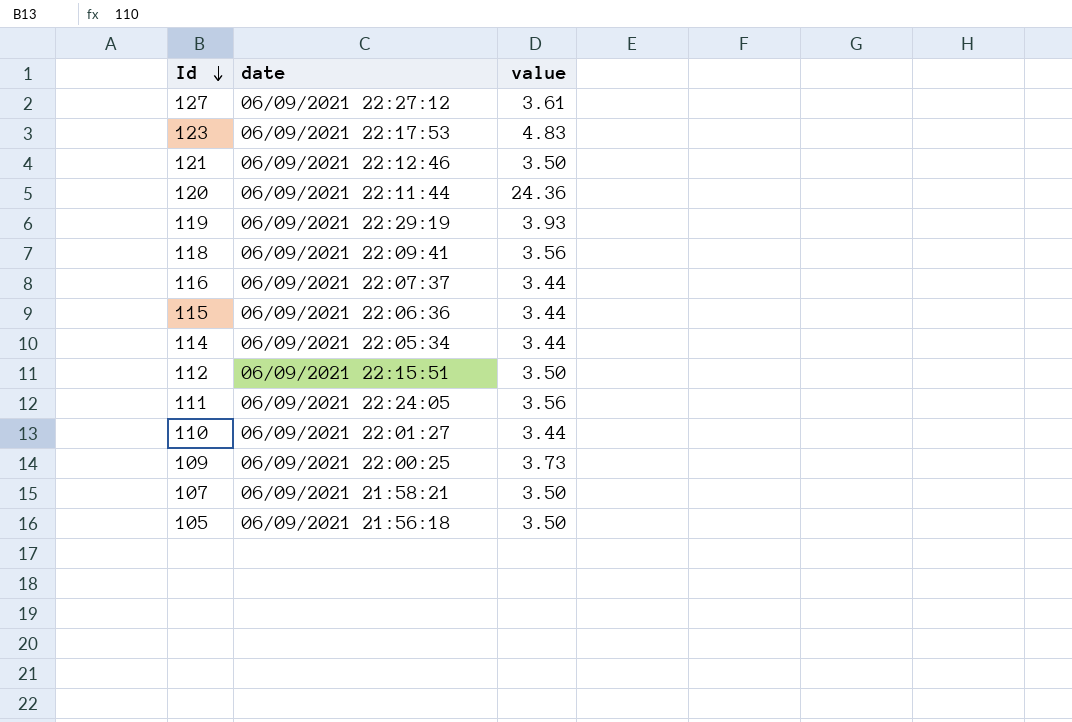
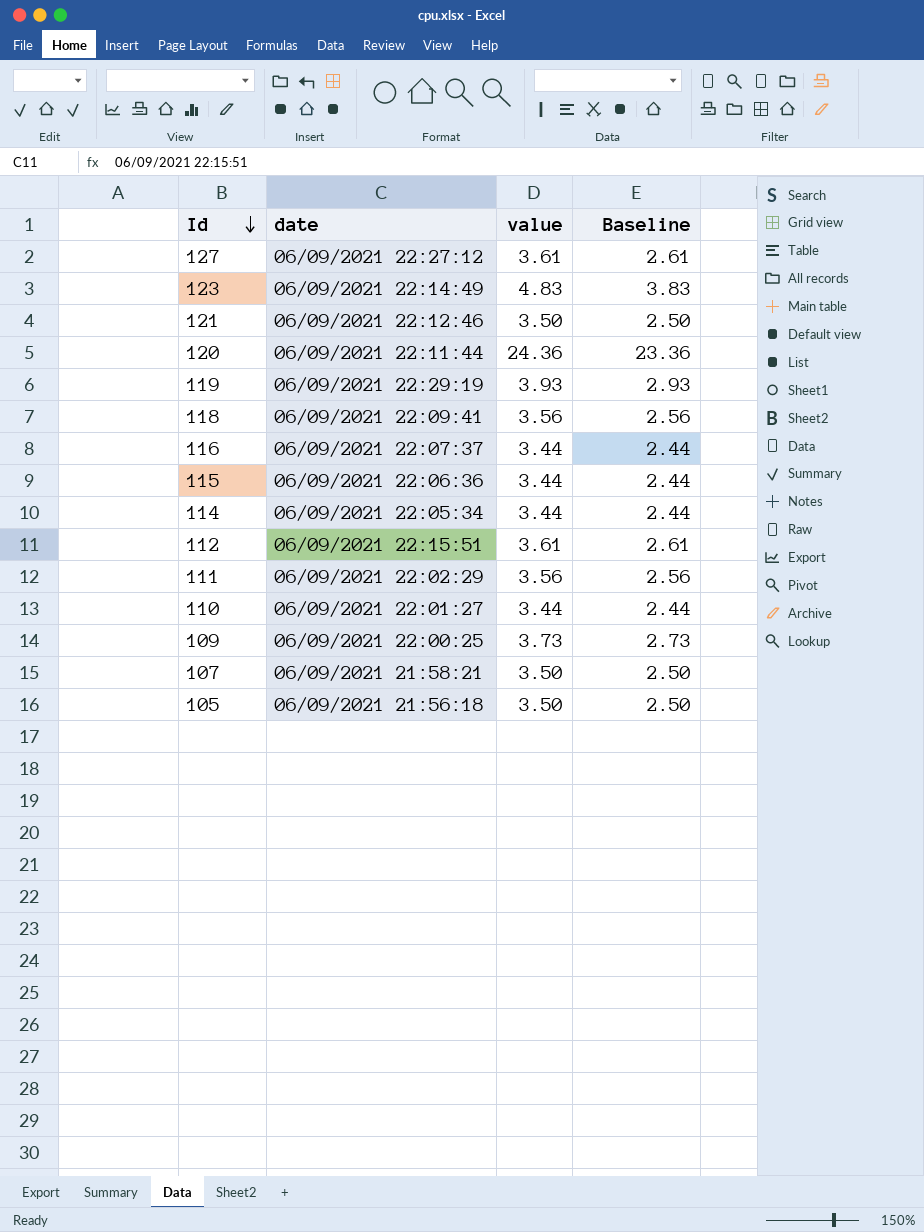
column Baseline | formula: none -> [value] - 1
123 | date: 06/09/2021 22:17:53 -> 06/09/2021 22:14:49
112 | value: 3.50 -> 3.61
111 | date: 06/09/2021 22:24:05 -> 06/09/2021 22:02:29

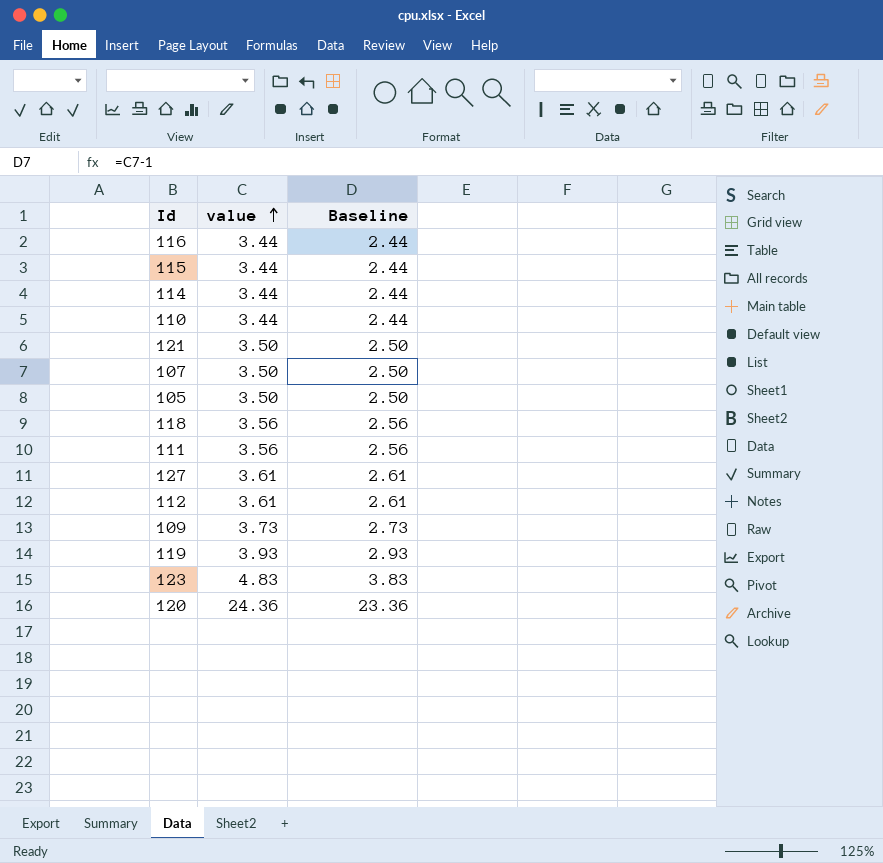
row order: Id descending -> value ascending
column date | position: 2 -> none

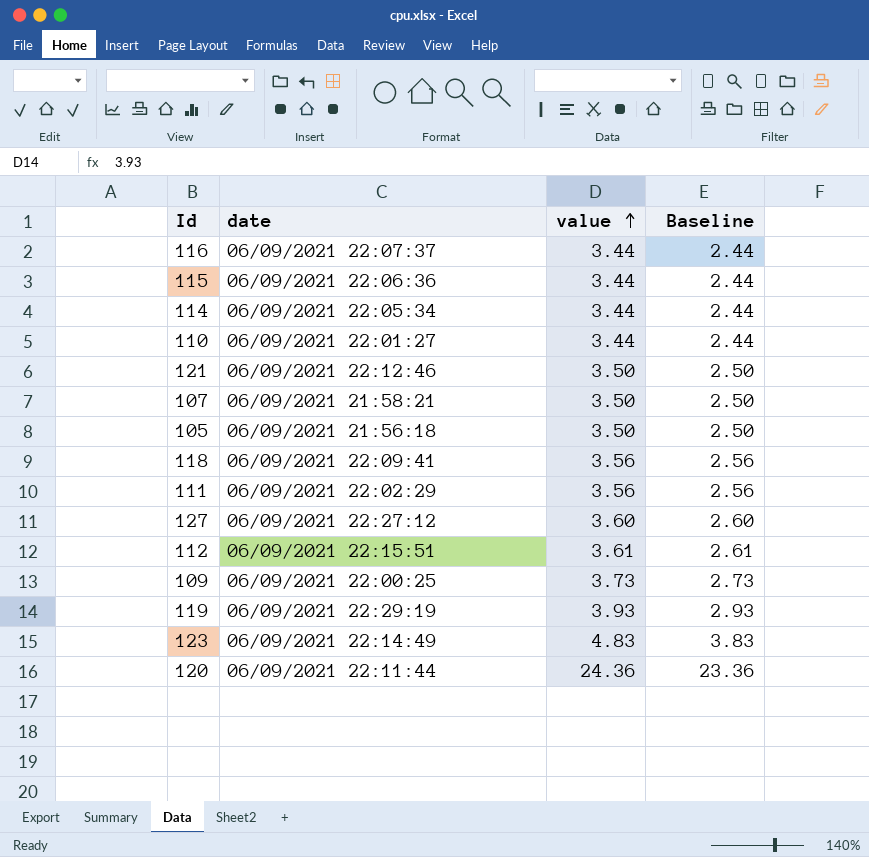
column date | position: none -> 2
127 | value: 3.61 -> 3.60
127 | Baseline: 2.61 -> 2.60

